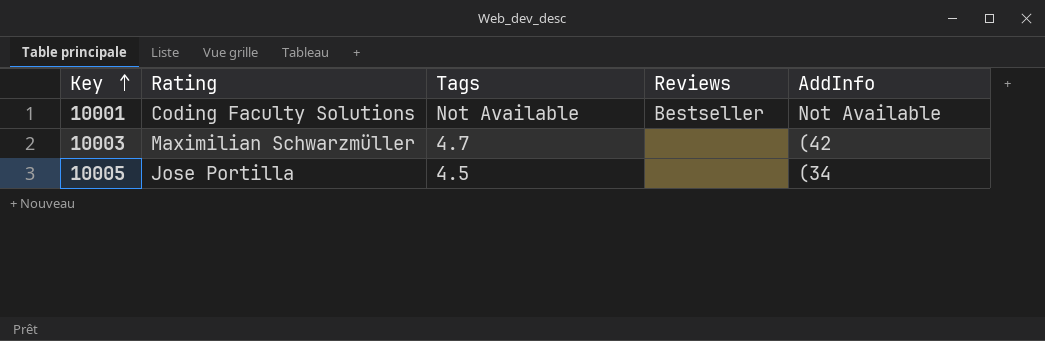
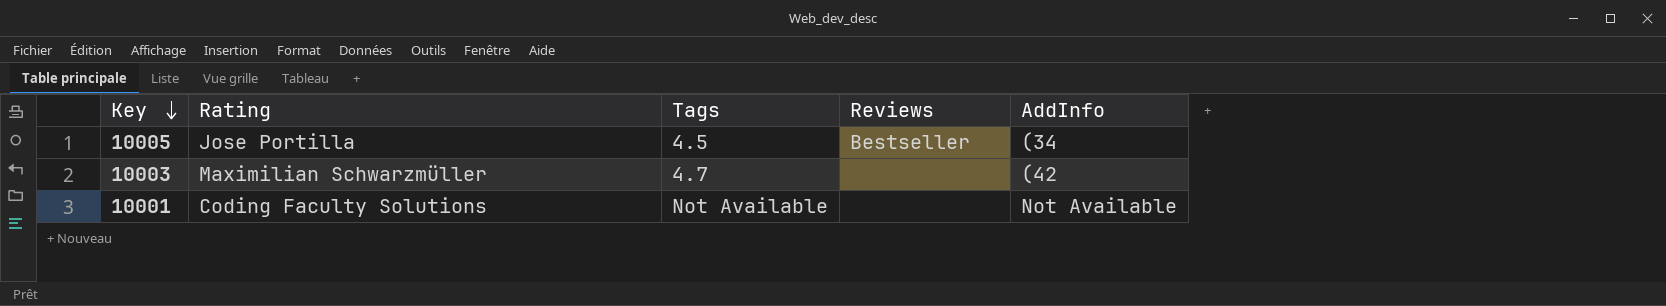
row order: Key ascending -> Key descending
10005 | Reviews: none -> Bestseller
10001 | Reviews: Bestseller -> none

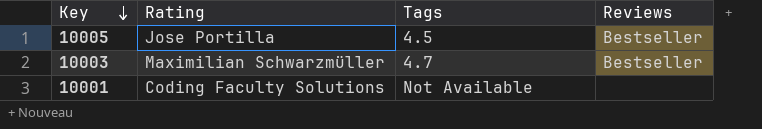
column AddInfo | position: 5 -> none
10003 | Reviews: none -> Bestseller

